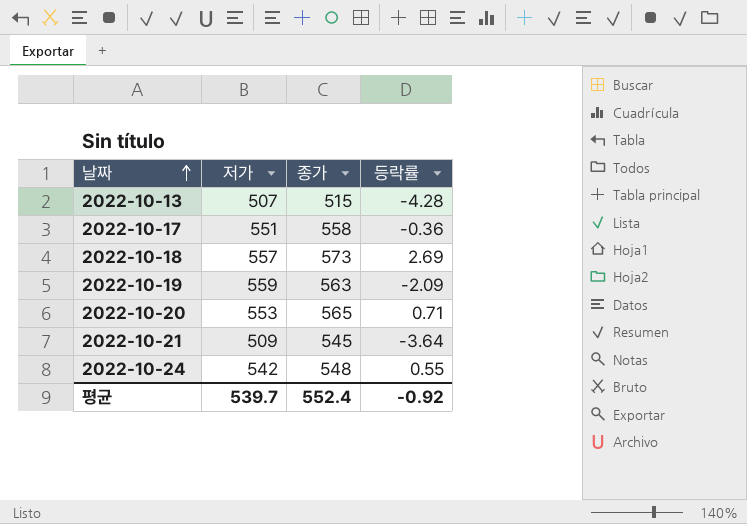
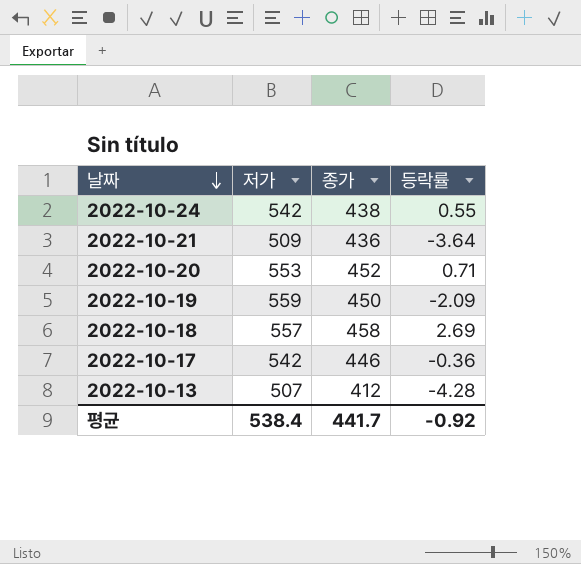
row order: 날짜 ascending -> 날짜 descending
2022-10-24 | 종가: 548 -> 438
2022-10-21 | 종가: 545 -> 436
2022-10-20 | 종가: 565 -> 452
2022-10-19 | 종가: 563 -> 450
2022-10-18 | 종가: 573 -> 458
2022-10-17 | 저가: 551 -> 542
2022-10-17 | 종가: 558 -> 446
2022-10-13 | 종가: 515 -> 412
평균 | 저가: 539.7 -> 538.4
평균 | 종가: 552.4 -> 441.7

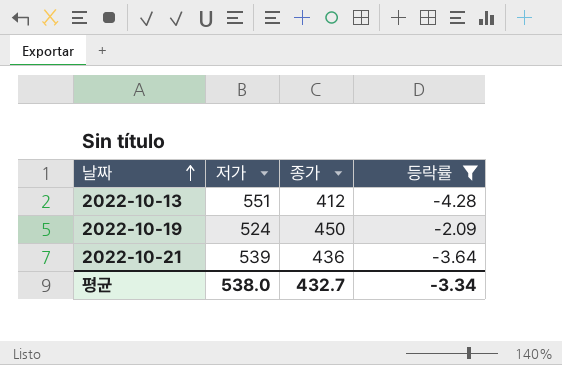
filter: none -> 등락률 <= -2.09
row order: 날짜 descending -> 날짜 ascending
2022-10-13 | 저가: 507 -> 551
2022-10-19 | 저가: 559 -> 524
2022-10-21 | 저가: 509 -> 539
평균 | 저가: 538.4 -> 538.0
평균 | 종가: 441.7 -> 432.7
평균 | 등락률: -0.92 -> -3.34

